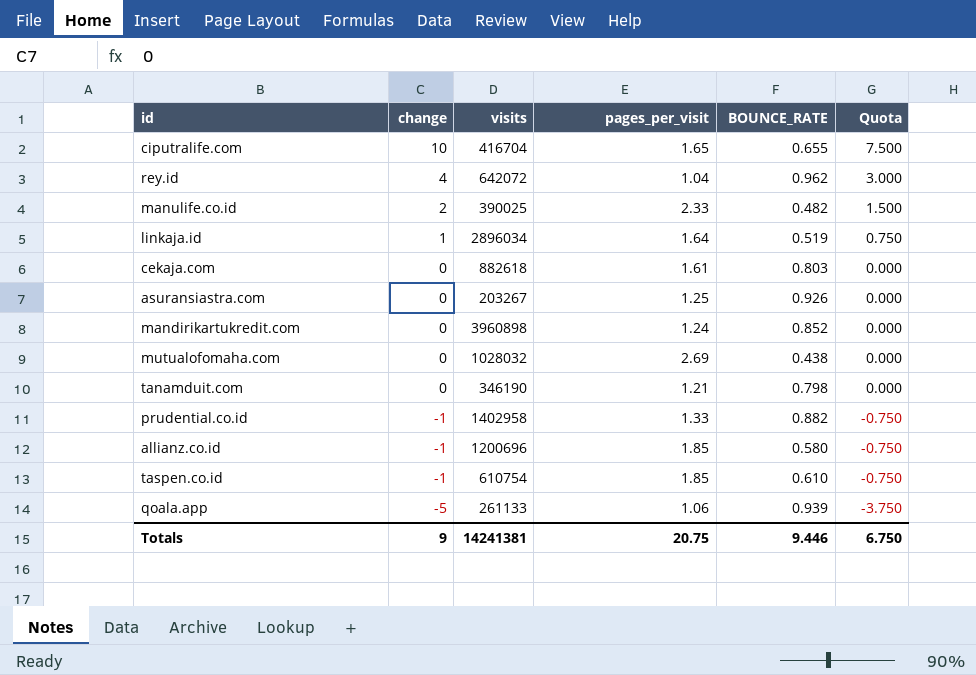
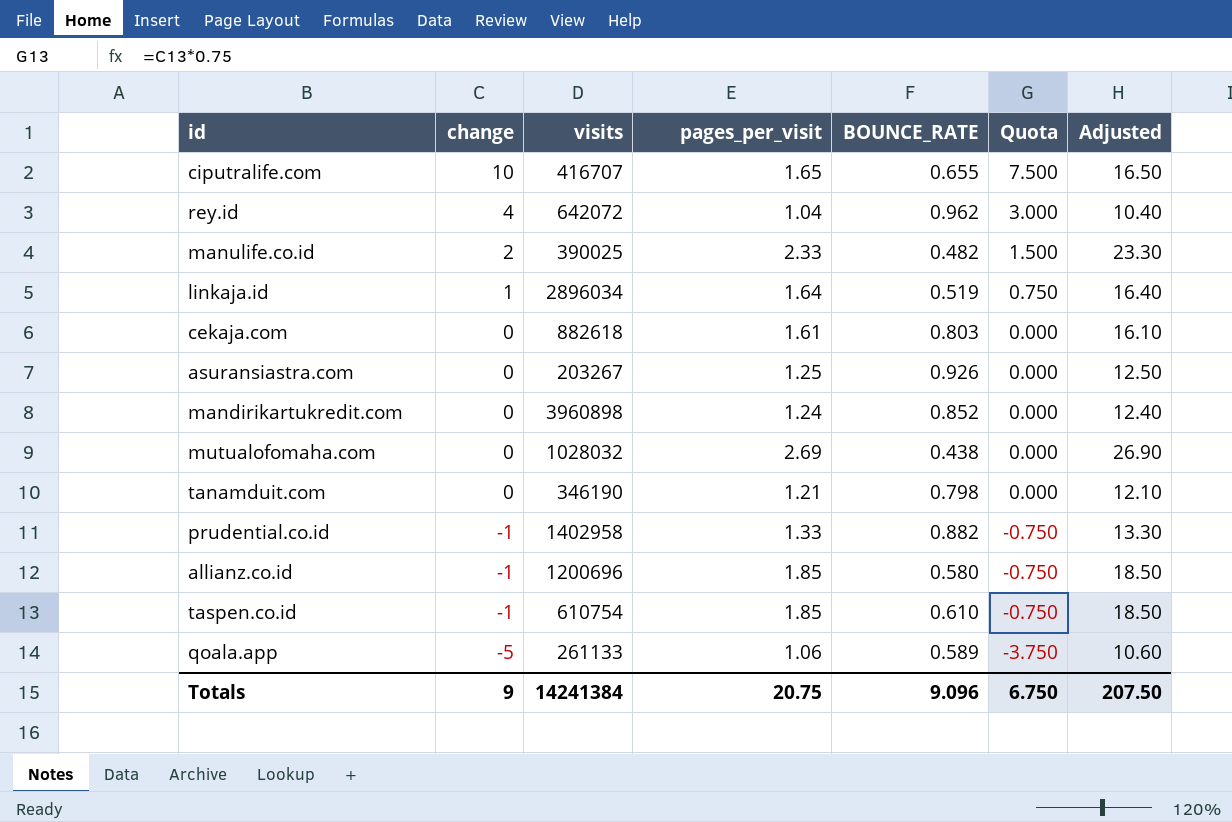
column Adjusted | formula: none -> [pages_per_visit] * 10
ciputralife.com | visits: 416704 -> 416707
qoala.app | BOUNCE_RATE: 0.939 -> 0.589
Totals | visits: 14241381 -> 14241384
Totals | BOUNCE_RATE: 9.446 -> 9.096

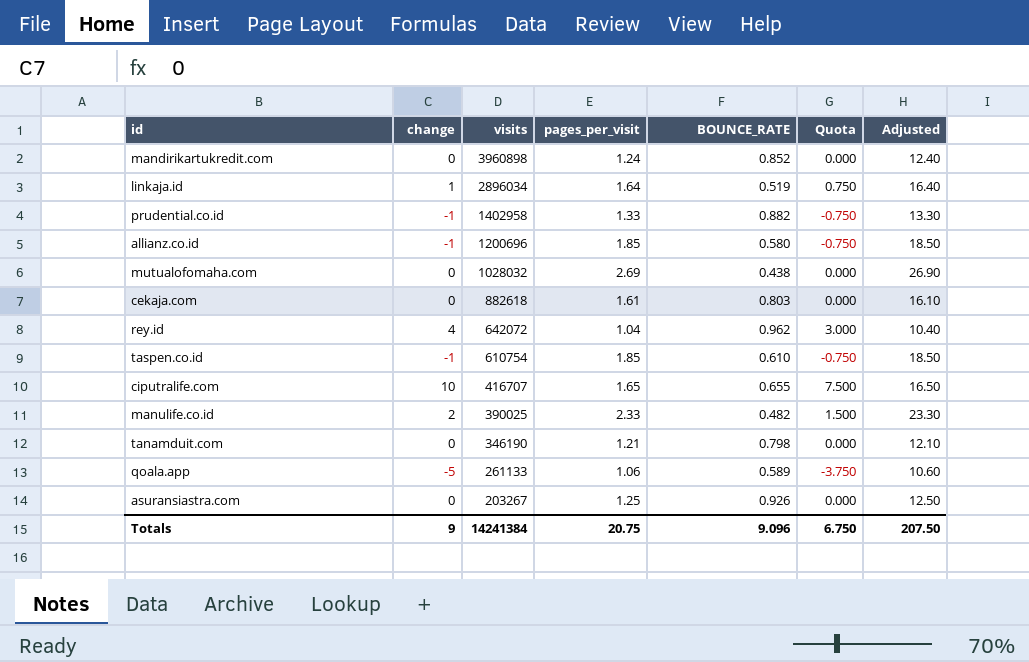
row order: change descending -> visits descending

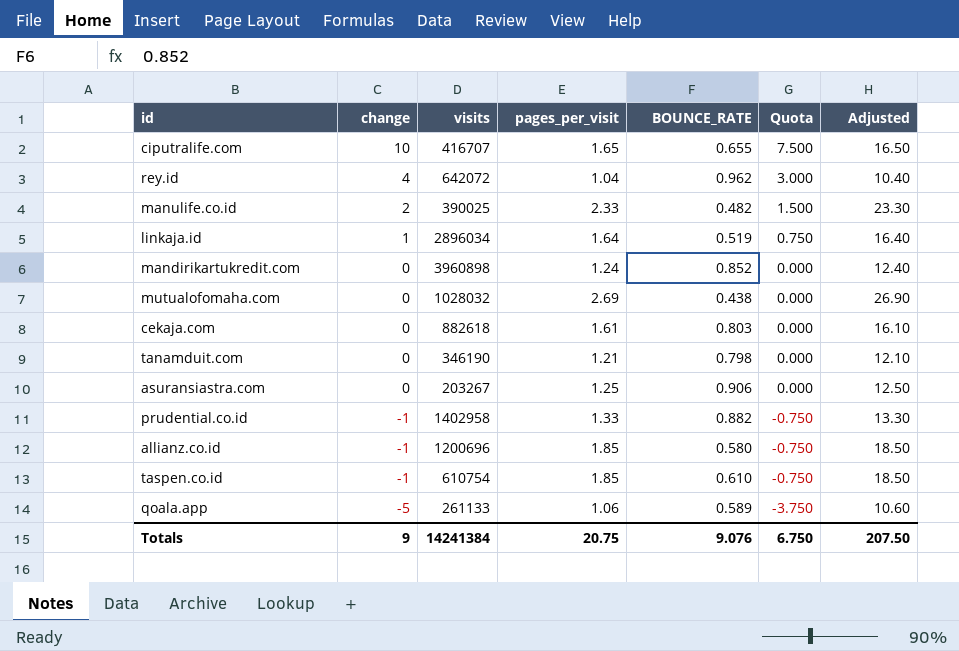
row order: visits descending -> change descending
asuransiastra.com | BOUNCE_RATE: 0.926 -> 0.906
Totals | BOUNCE_RATE: 9.096 -> 9.076

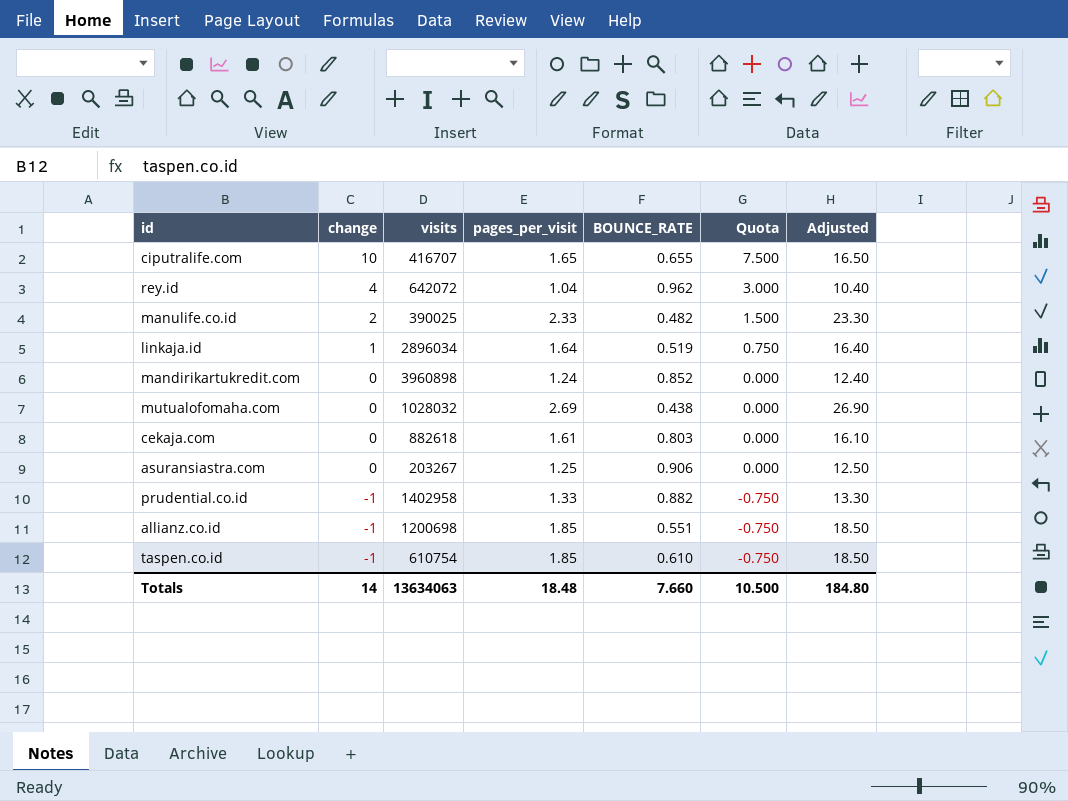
row tanamduit.com: 0 | 346190 | 1.21 | 0.798 | 0.000 | 12.10 -> none
row qoala.app: -5 | 261133 | 1.06 | 0.589 | -3.750 | 10.60 -> none
allianz.co.id | visits: 1200696 -> 1200698
allianz.co.id | BOUNCE_RATE: 0.580 -> 0.551
Totals | change: 9 -> 14
Totals | visits: 14241384 -> 13634063
Totals | pages_per_visit: 20.75 -> 18.48
Totals | BOUNCE_RATE: 9.076 -> 7.660
Totals | Quota: 6.750 -> 10.500
Totals | Adjusted: 207.50 -> 184.80

